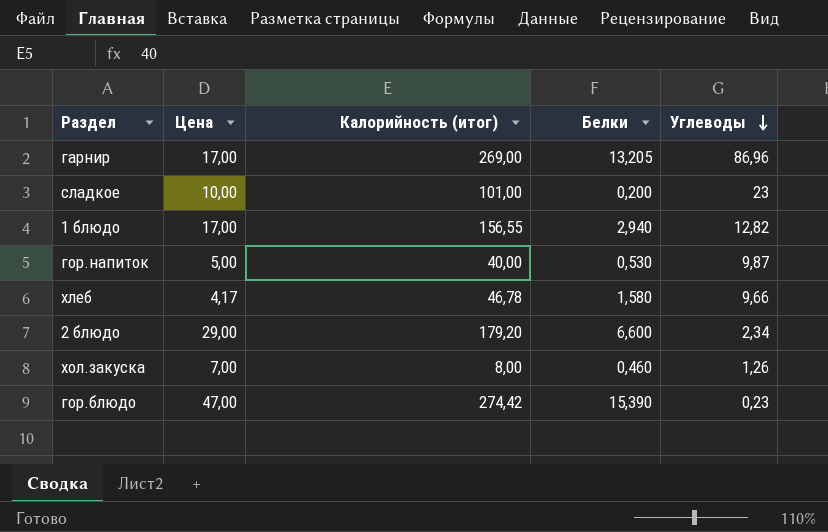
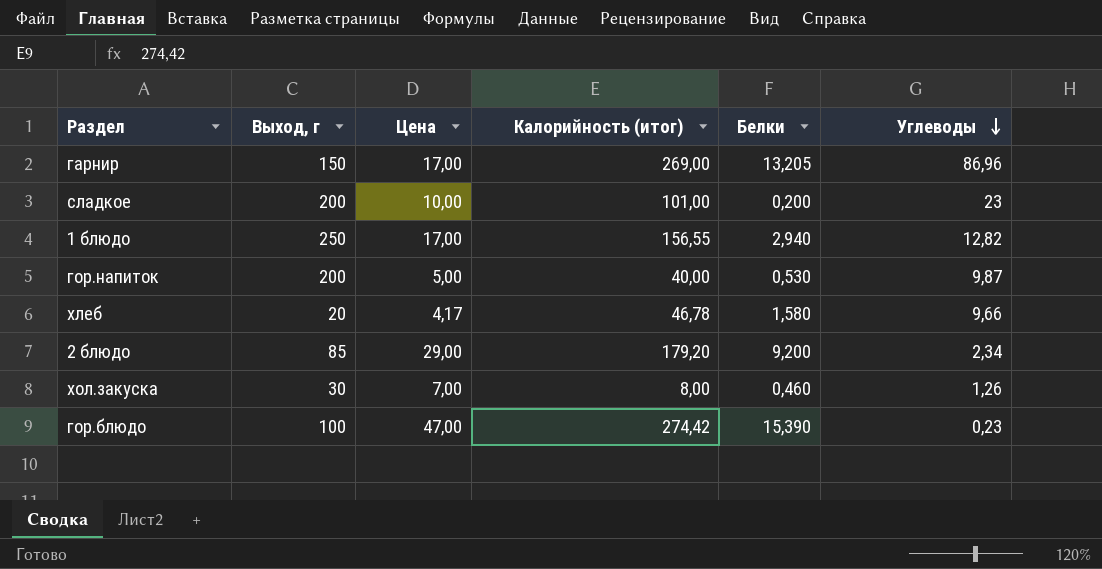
column Выход, г | position: none -> 2
2 блюдо | Белки: 6,600 -> 9,200

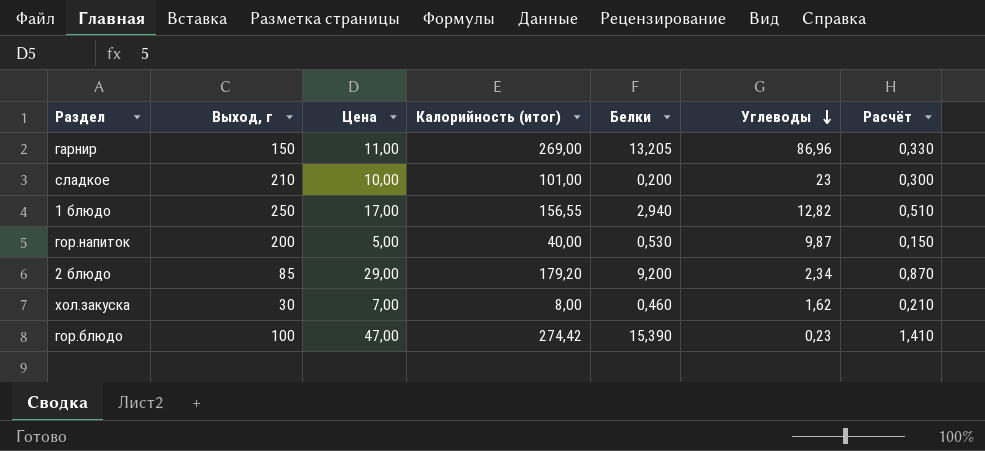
column Расчёт | formula: none -> [Цена] * 0,03
row хлеб: 20 | 4,17 | 46,78 | 1,580 | 9,66 -> none
гарнир | Цена: 17,00 -> 11,00
сладкое | Выход, г: 200 -> 210
хол.закуска | Углеводы: 1,26 -> 1,62

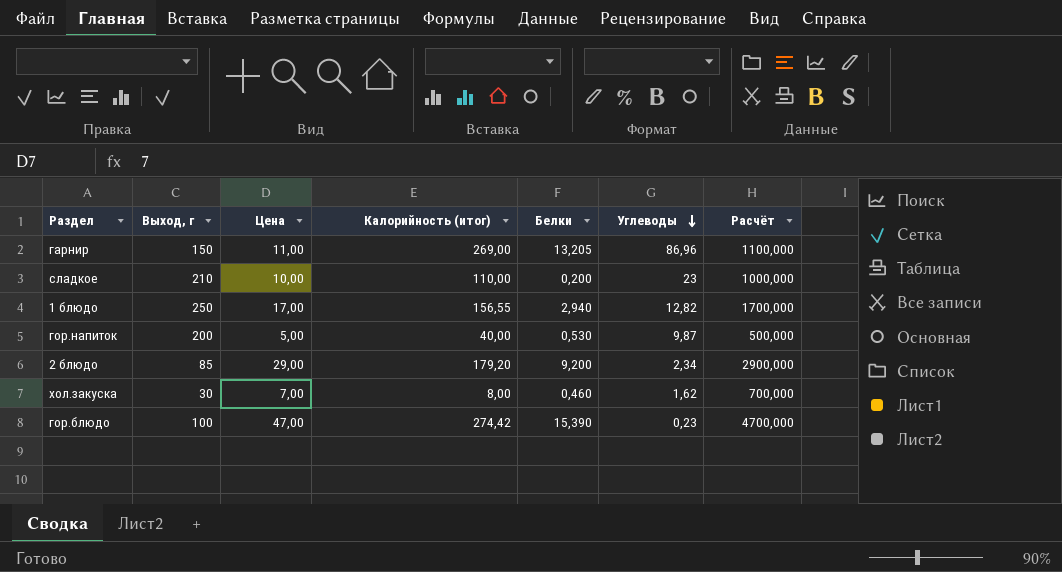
column Расчёт | formula: [Цена] * 0,03 -> [Цена] * 100
сладкое | Калорийность (итог): 101,00 -> 110,00

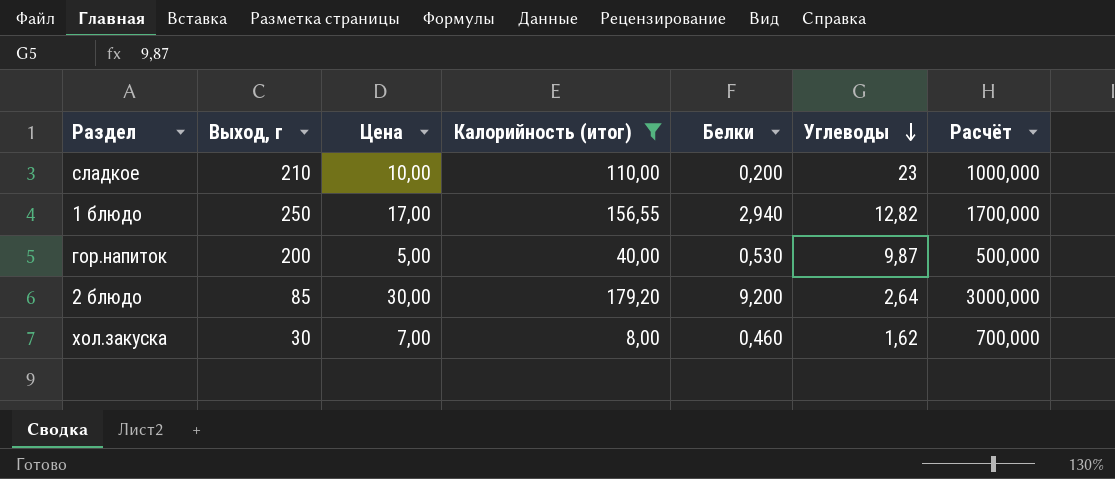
filter: none -> Калорийность (итог) <= 179,20
2 блюдо | Цена: 29,00 -> 30,00
2 блюдо | Углеводы: 2,34 -> 2,64
2 блюдо | Расчёт: 2900,000 -> 3000,000

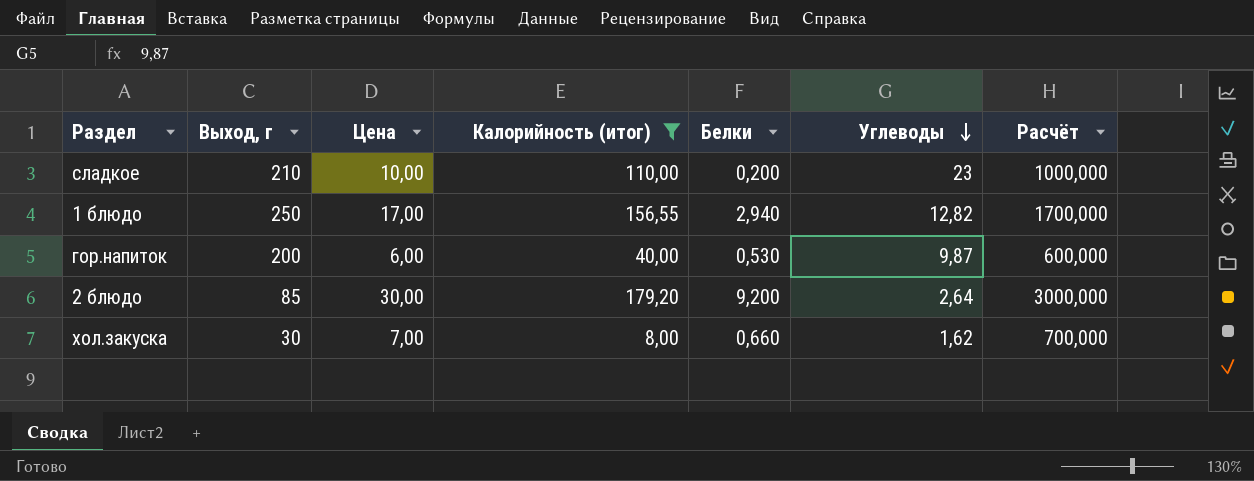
гор.напиток | Цена: 5,00 -> 6,00
гор.напиток | Расчёт: 500,000 -> 600,000
хол.закуска | Белки: 0,460 -> 0,660

